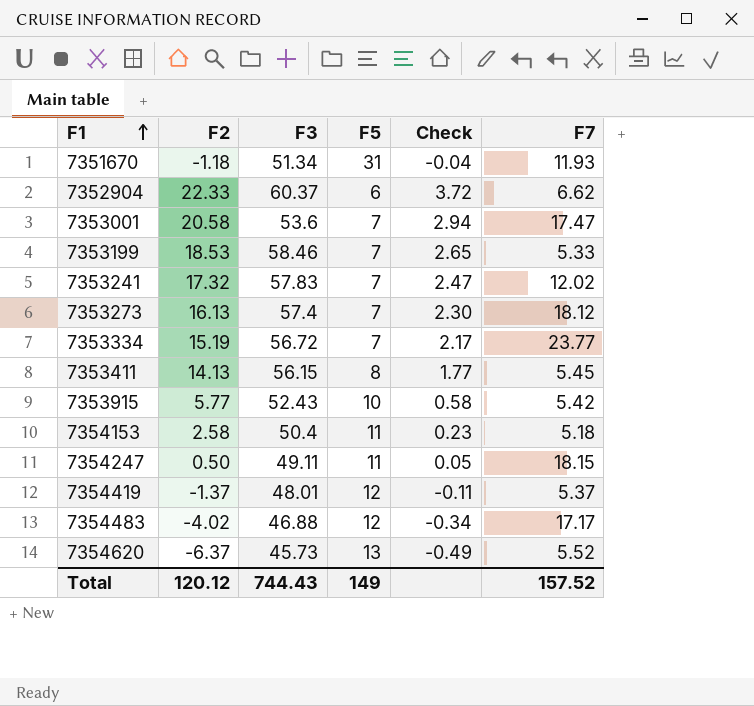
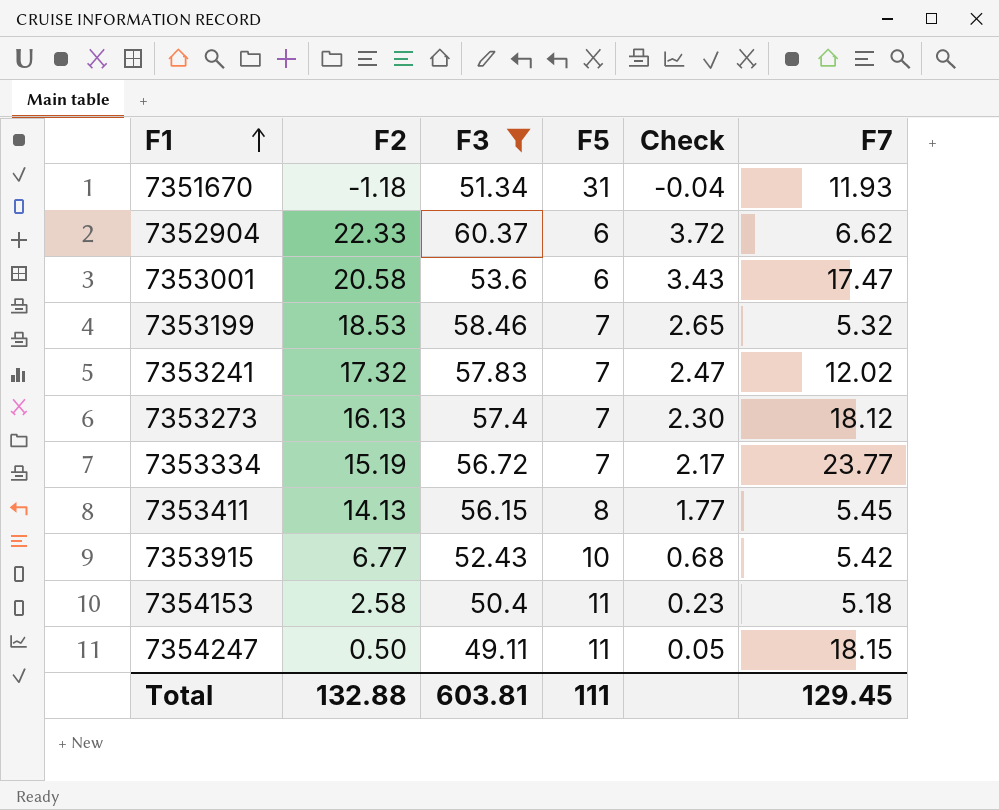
filter: none -> F3 >= 49.11
7353001 | F5: 7 -> 6
7353001 | Check: 2.94 -> 3.43
7353199 | F7: 5.33 -> 5.32
7353915 | F2: 5.77 -> 6.77
7353915 | Check: 0.58 -> 0.68
Total | F2: 120.12 -> 132.88
Total | F3: 744.43 -> 603.81
Total | F5: 149 -> 111
Total | F7: 157.52 -> 129.45

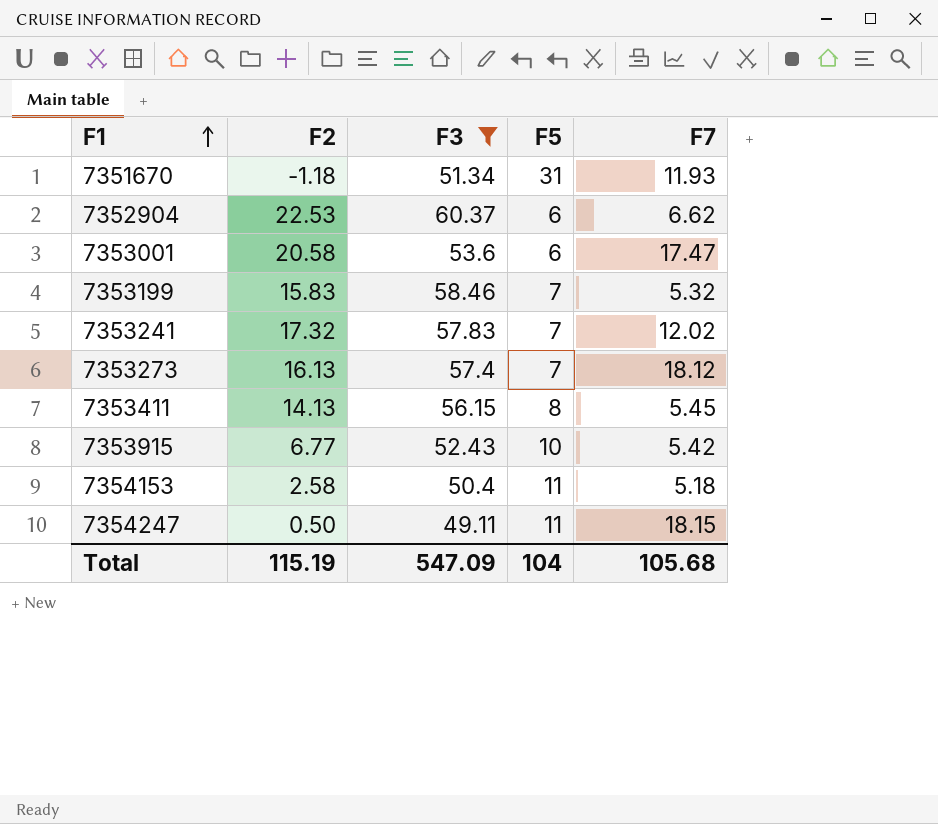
column Check | formula: [F2] / [F5] -> none
row 7353334: 15.19 | 56.72 | 7 | 2.17 | 23.77 -> none
7352904 | F2: 22.33 -> 22.53
7353199 | F2: 18.53 -> 15.83
Total | F2: 132.88 -> 115.19
Total | F3: 603.81 -> 547.09
Total | F5: 111 -> 104
Total | F7: 129.45 -> 105.68

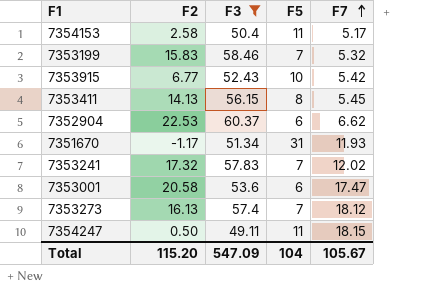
row order: F1 ascending -> F7 ascending
7354153 | F7: 5.18 -> 5.17
7351670 | F2: -1.18 -> -1.17
Total | F2: 115.19 -> 115.20
Total | F7: 105.68 -> 105.67

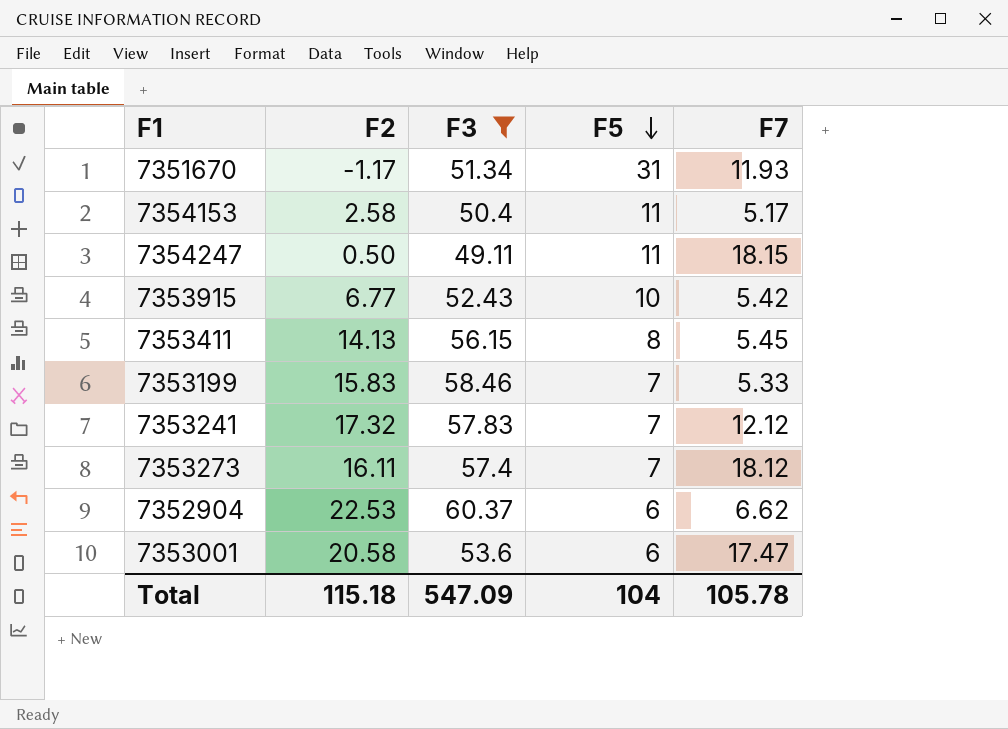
row order: F7 ascending -> F5 descending
7353199 | F7: 5.32 -> 5.33
7353241 | F7: 12.02 -> 12.12
7353273 | F2: 16.13 -> 16.11
Total | F2: 115.20 -> 115.18
Total | F7: 105.67 -> 105.78

